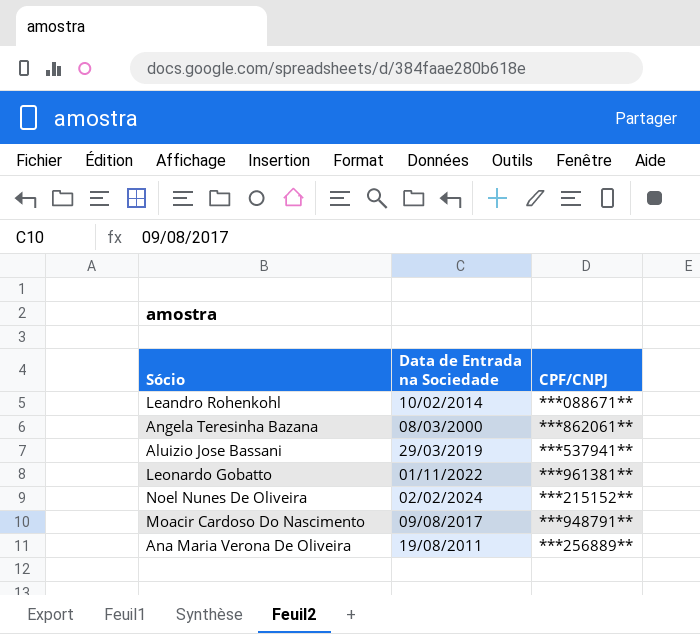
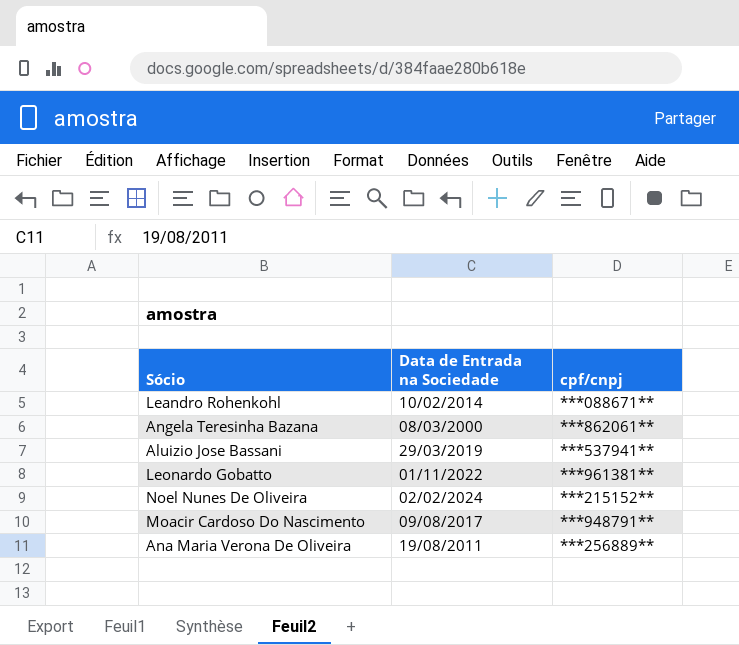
column name: CPF/CNPJ -> cpf/cnpj

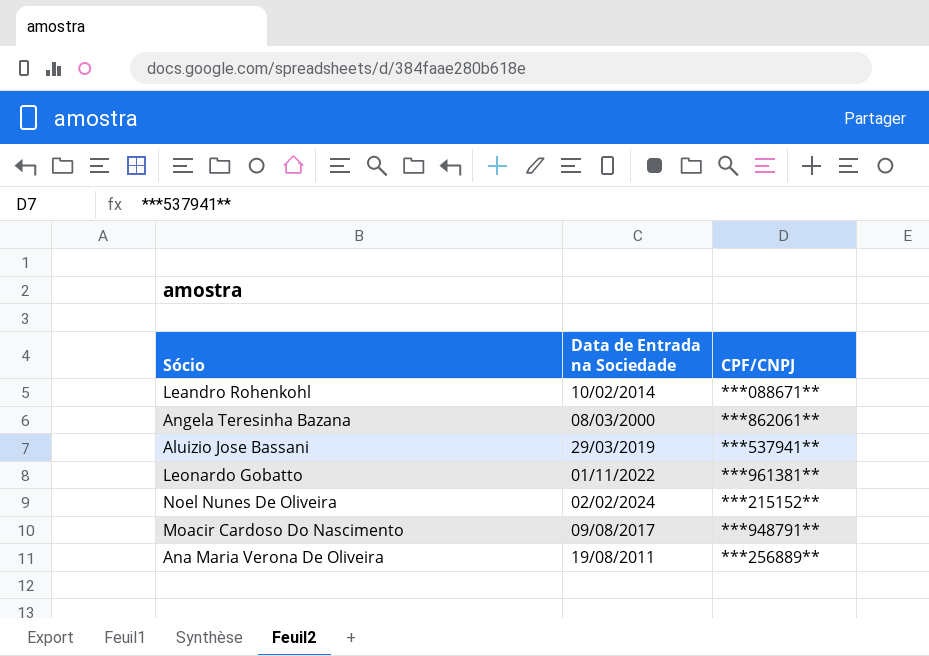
column name: cpf/cnpj -> CPF/CNPJ

